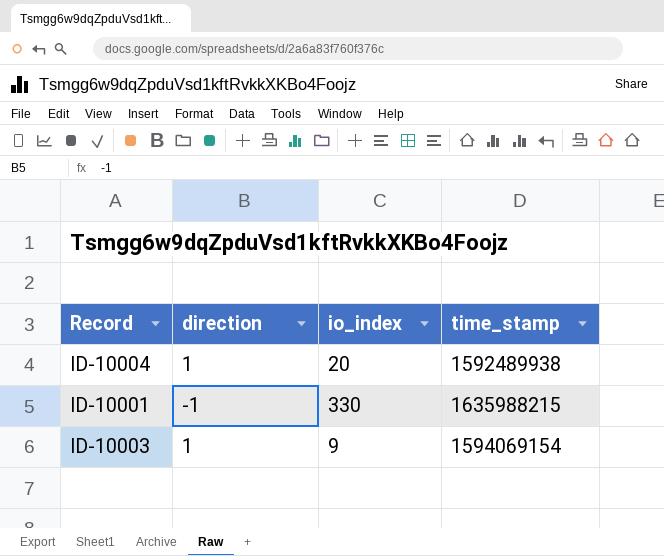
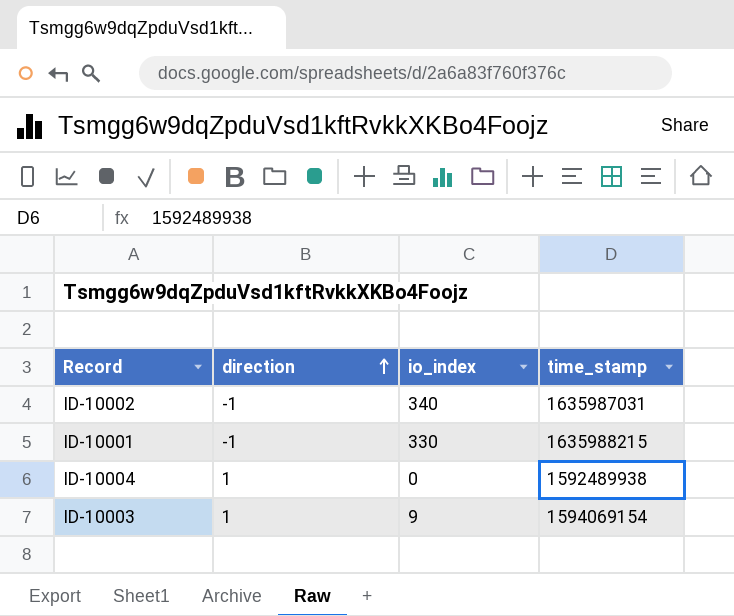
row order: none -> direction ascending
row ID-10002: none -> -1 | 340 | 1635987031
ID-10004 | io_index: 20 -> 0

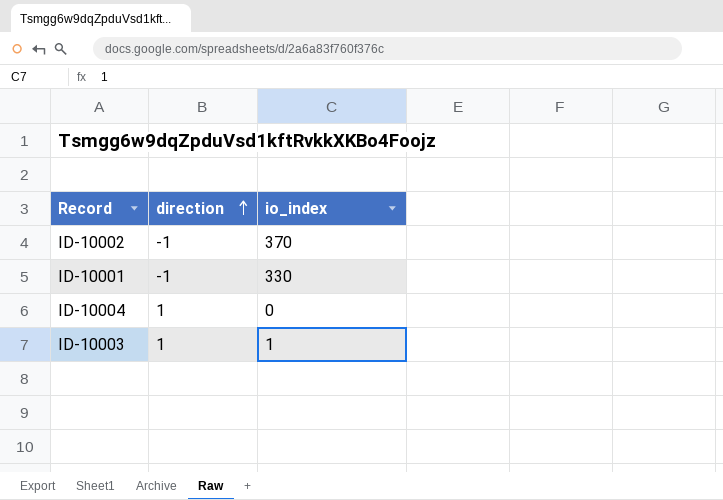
column time_stamp | position: 4 -> none
ID-10002 | io_index: 340 -> 370
ID-10003 | io_index: 9 -> 1

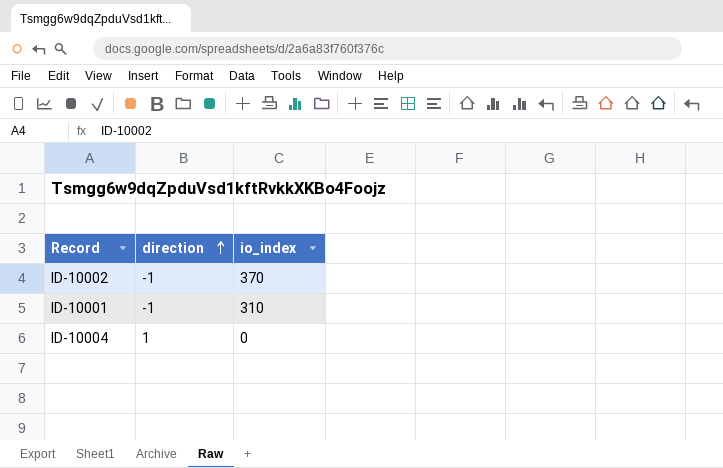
row ID-10003: 1 | 1 -> none
ID-10001 | io_index: 330 -> 310

